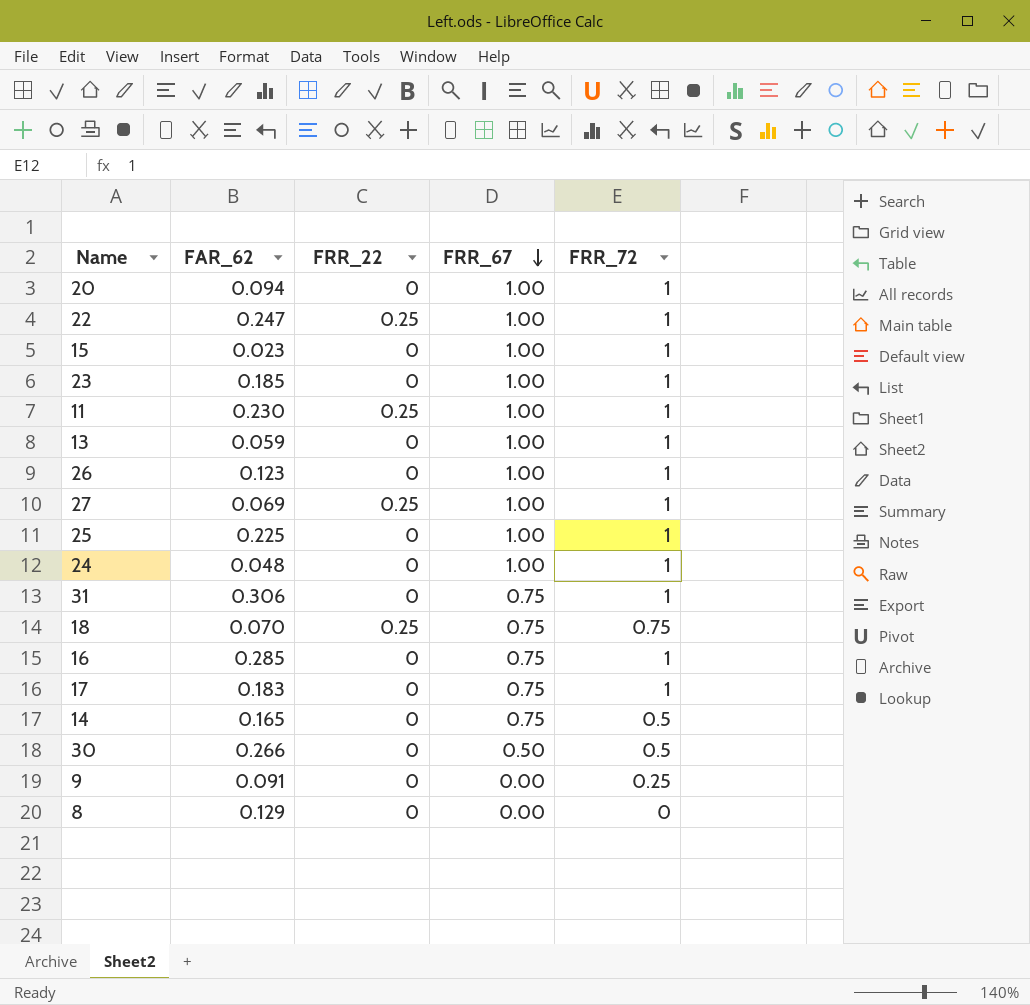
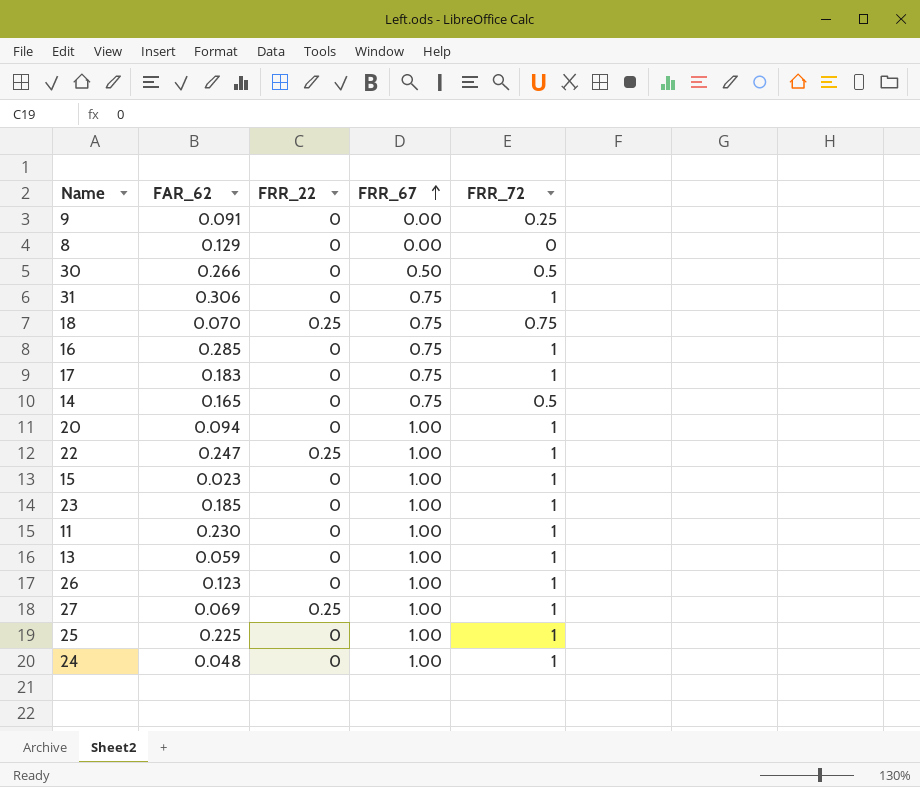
row order: FRR_67 descending -> FRR_67 ascending
11 | FRR_22: 0.25 -> 0

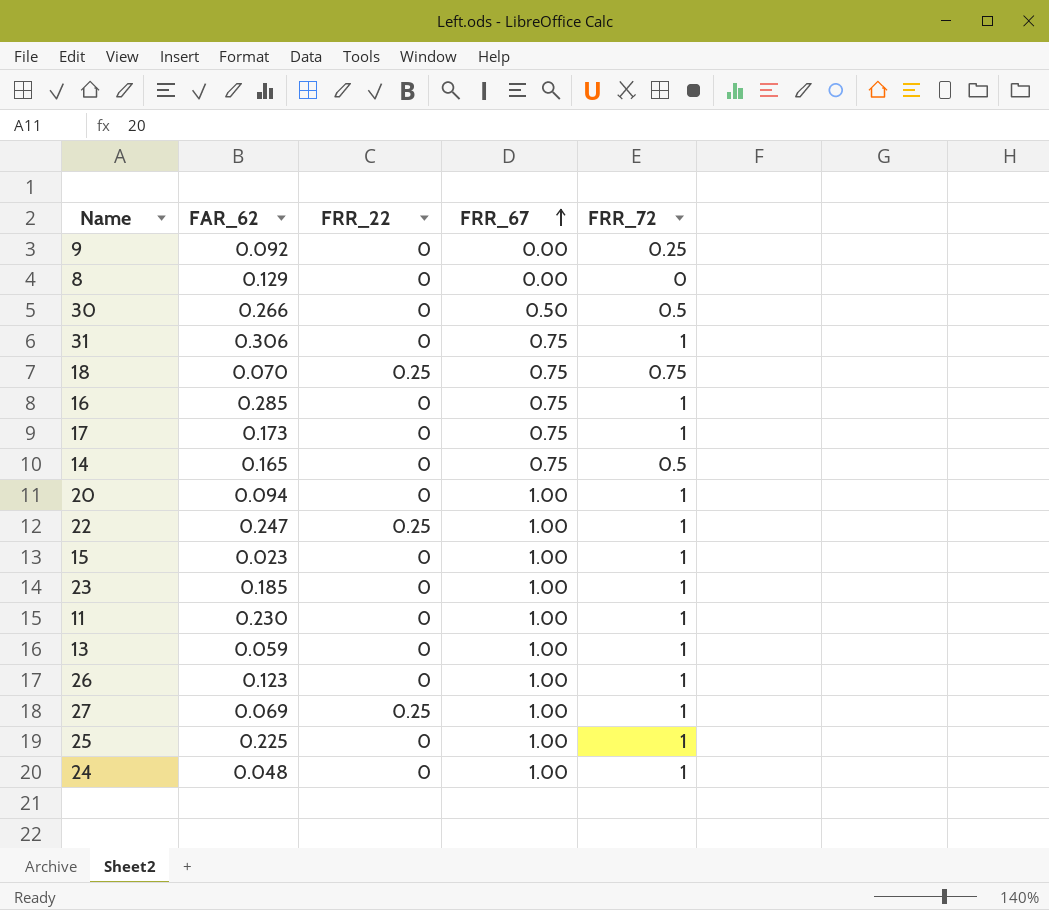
9 | FAR_62: 0.091 -> 0.092
17 | FAR_62: 0.183 -> 0.173

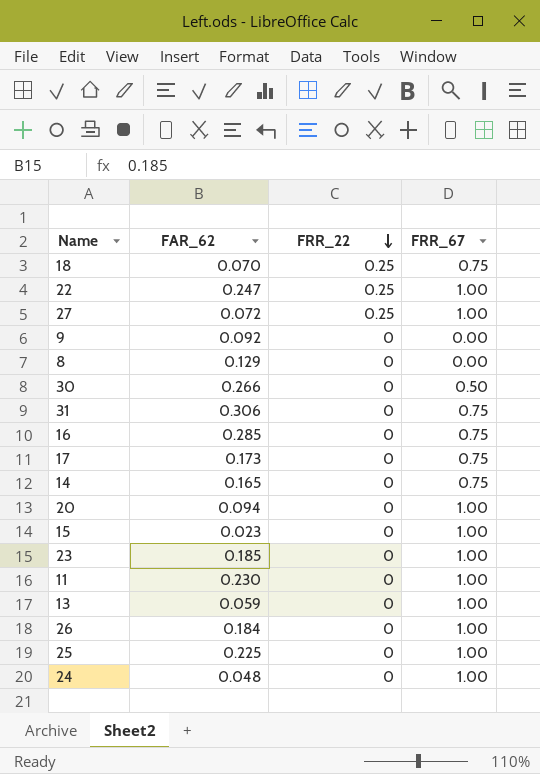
row order: FRR_67 ascending -> FRR_22 descending
column FRR_72 | position: 5 -> none
27 | FAR_62: 0.069 -> 0.072
26 | FAR_62: 0.123 -> 0.184

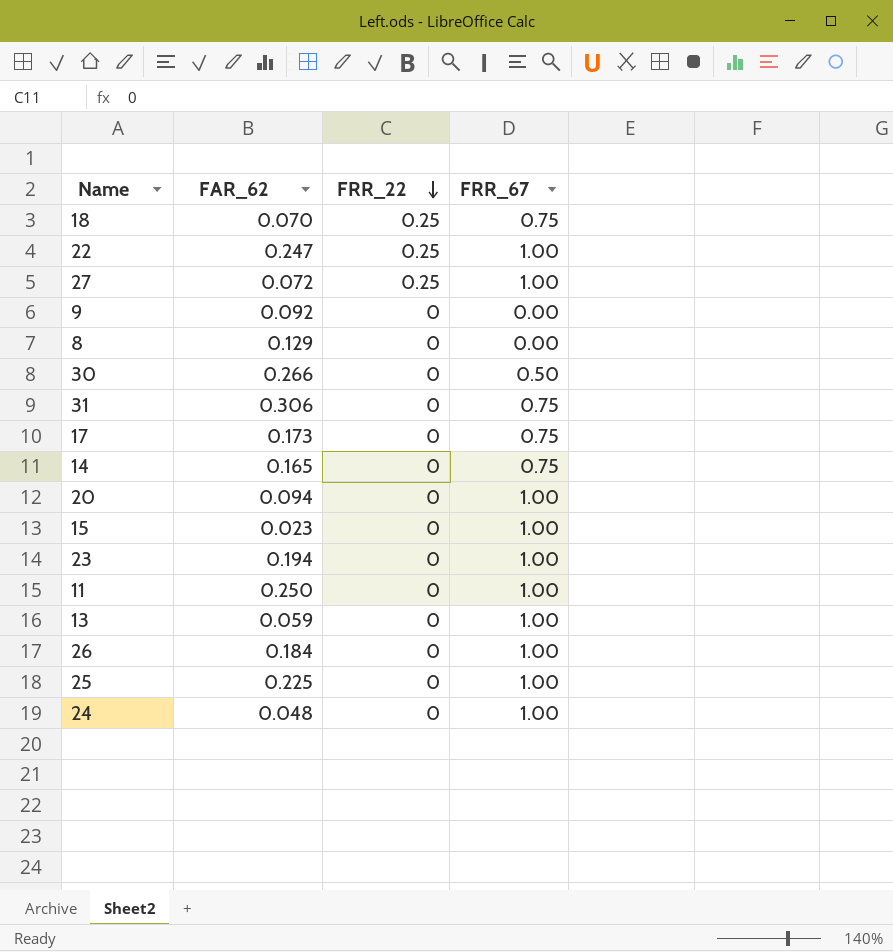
row 16: 0.285 | 0 | 0.75 -> none
23 | FAR_62: 0.185 -> 0.194
11 | FAR_62: 0.230 -> 0.250

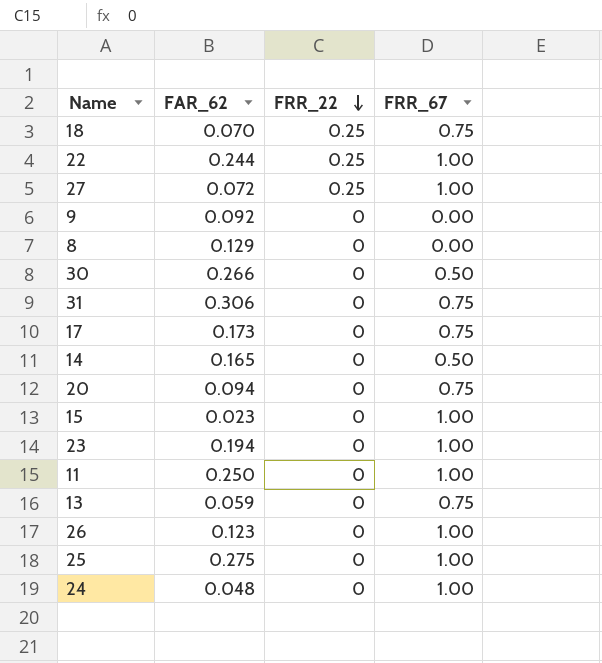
22 | FAR_62: 0.247 -> 0.244
14 | FRR_67: 0.75 -> 0.50
20 | FRR_67: 1.00 -> 0.75
13 | FRR_67: 1.00 -> 0.75
26 | FAR_62: 0.184 -> 0.123
25 | FAR_62: 0.225 -> 0.275

